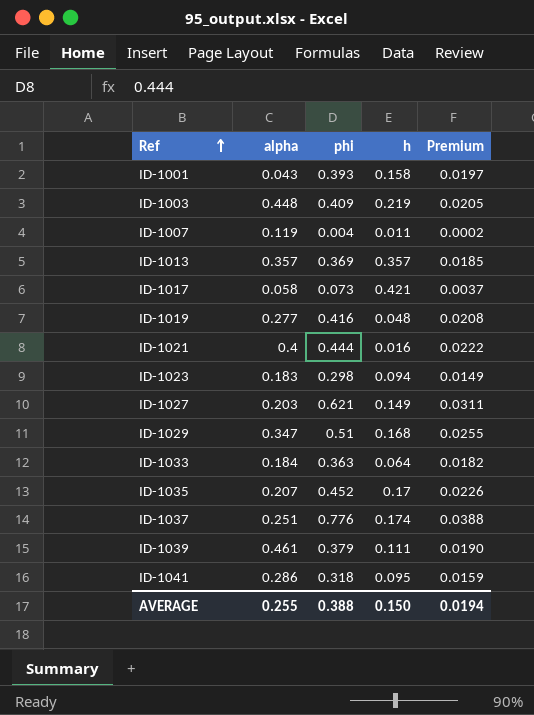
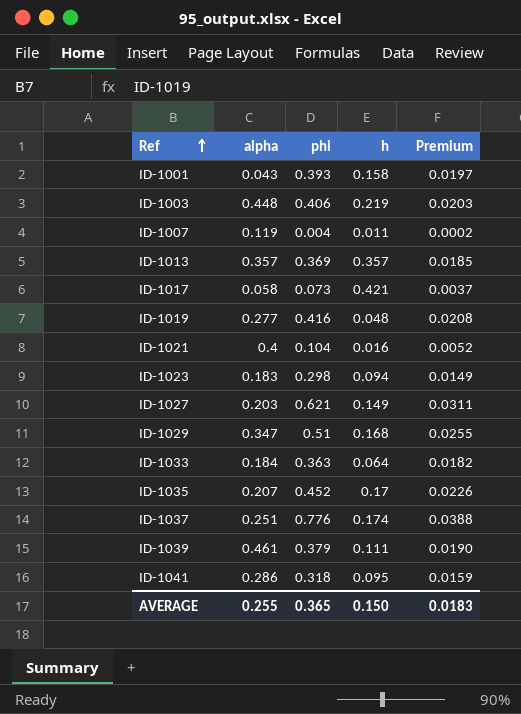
ID-1003 | phi: 0.409 -> 0.406
ID-1003 | Premium: 0.0205 -> 0.0203
ID-1021 | phi: 0.444 -> 0.104
ID-1021 | Premium: 0.0222 -> 0.0052
AVERAGE | phi: 0.388 -> 0.365
AVERAGE | Premium: 0.0194 -> 0.0183

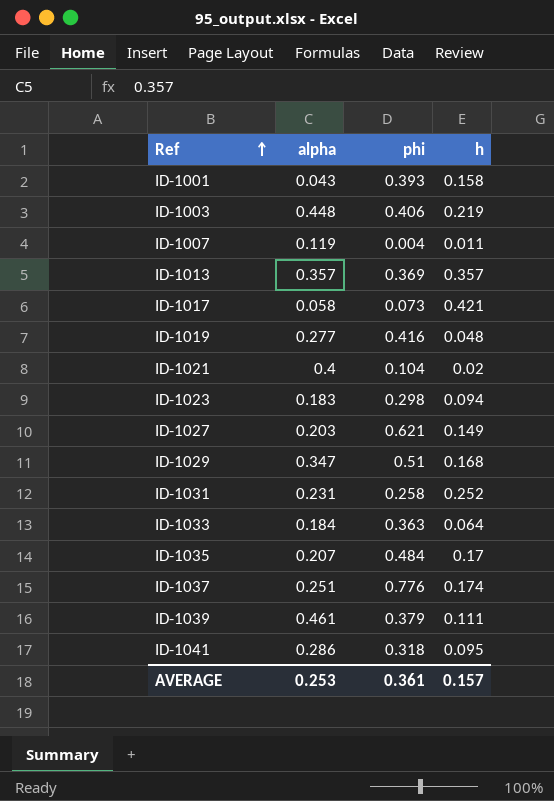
column Premium | formula: [phi] * 0.05 -> none
ID-1021 | h: 0.016 -> 0.02
row ID-1031: none -> 0.231 | 0.258 | 0.252
ID-1035 | phi: 0.452 -> 0.484
AVERAGE | alpha: 0.255 -> 0.253
AVERAGE | phi: 0.365 -> 0.361
AVERAGE | h: 0.150 -> 0.157

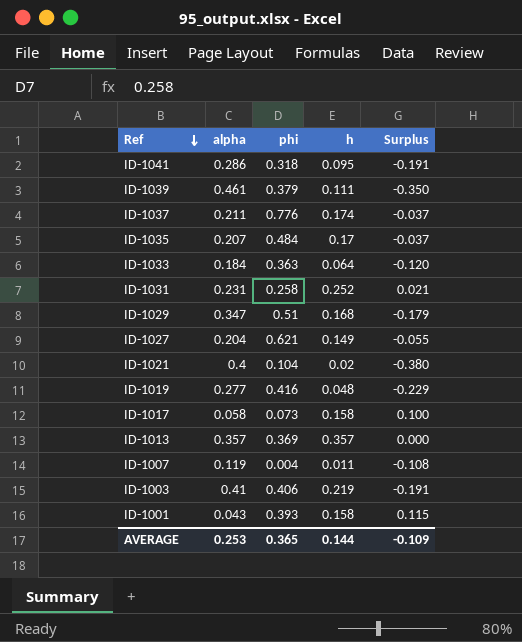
row order: Ref ascending -> Ref descending
column Surplus | formula: none -> [h] - [alpha]
row ID-1023: 0.183 | 0.298 | 0.094 -> none
ID-1037 | alpha: 0.251 -> 0.211
ID-1027 | alpha: 0.203 -> 0.204
ID-1017 | h: 0.421 -> 0.158
ID-1003 | alpha: 0.448 -> 0.41
AVERAGE | phi: 0.361 -> 0.365
AVERAGE | h: 0.157 -> 0.144

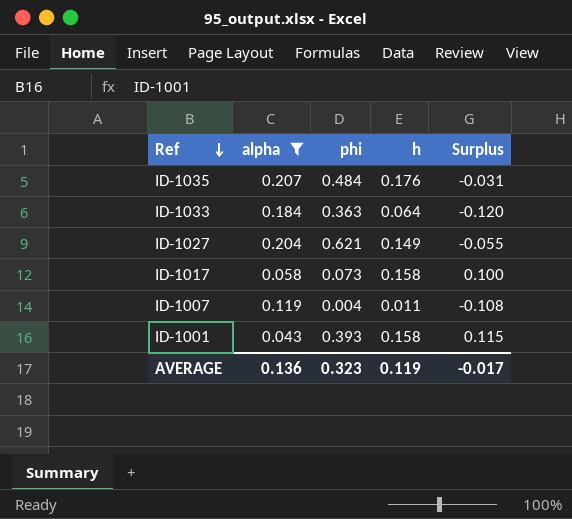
filter: none -> alpha <= 0.207
ID-1035 | h: 0.17 -> 0.176
ID-1035 | Surplus: -0.037 -> -0.031
AVERAGE | alpha: 0.253 -> 0.136
AVERAGE | phi: 0.365 -> 0.323
AVERAGE | h: 0.144 -> 0.119
AVERAGE | Surplus: -0.109 -> -0.017

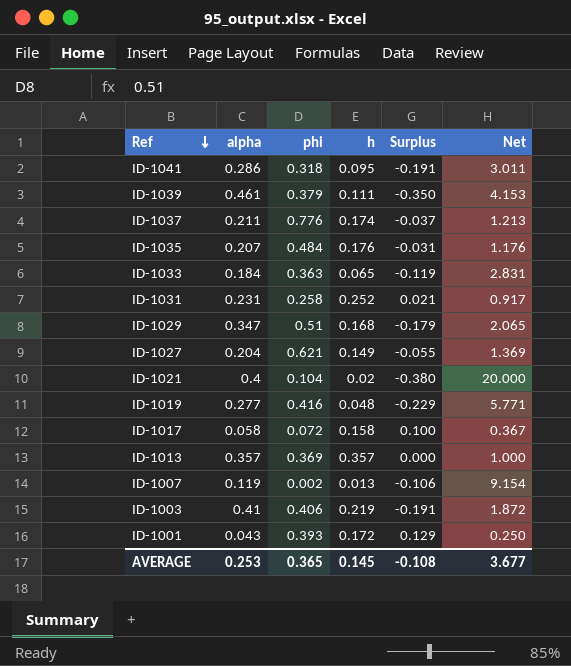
filter: alpha <= 0.207 -> none
column Net | formula: none -> [alpha] / [h]
ID-1033 | h: 0.064 -> 0.065
ID-1033 | Surplus: -0.120 -> -0.119
ID-1017 | phi: 0.073 -> 0.072
ID-1007 | phi: 0.004 -> 0.002
ID-1007 | h: 0.011 -> 0.013
ID-1007 | Surplus: -0.108 -> -0.106
ID-1001 | h: 0.158 -> 0.172
ID-1001 | Surplus: 0.115 -> 0.129
AVERAGE | alpha: 0.136 -> 0.253
AVERAGE | phi: 0.323 -> 0.365
AVERAGE | h: 0.119 -> 0.145
AVERAGE | Surplus: -0.017 -> -0.108

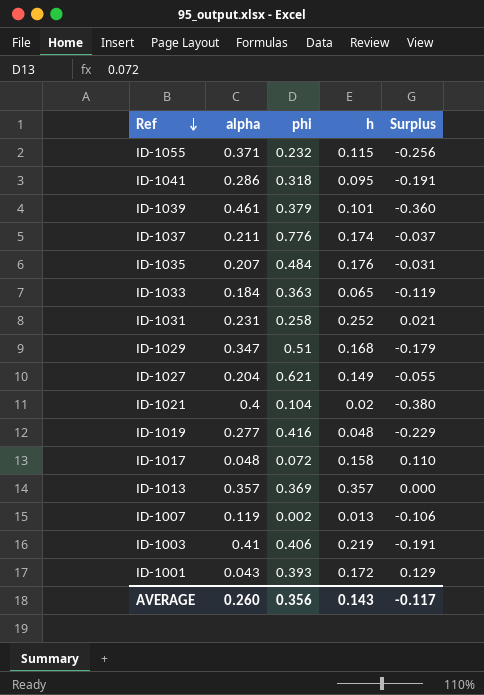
column Net | formula: [alpha] / [h] -> none
row ID-1055: none -> 0.371 | 0.232 | 0.115 | -0.256
ID-1039 | h: 0.111 -> 0.101
ID-1039 | Surplus: -0.350 -> -0.360
ID-1017 | alpha: 0.058 -> 0.048
ID-1017 | Surplus: 0.100 -> 0.110
AVERAGE | alpha: 0.253 -> 0.260
AVERAGE | phi: 0.365 -> 0.356
AVERAGE | h: 0.145 -> 0.143
AVERAGE | Surplus: -0.108 -> -0.117

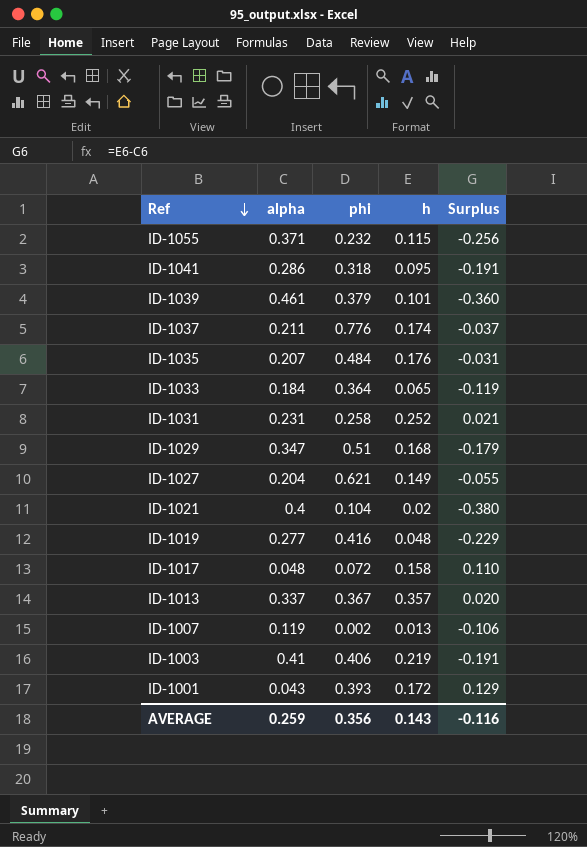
ID-1033 | phi: 0.363 -> 0.364
ID-1013 | alpha: 0.357 -> 0.337
ID-1013 | phi: 0.369 -> 0.367
ID-1013 | Surplus: 0.000 -> 0.020
AVERAGE | alpha: 0.260 -> 0.259
AVERAGE | Surplus: -0.117 -> -0.116

